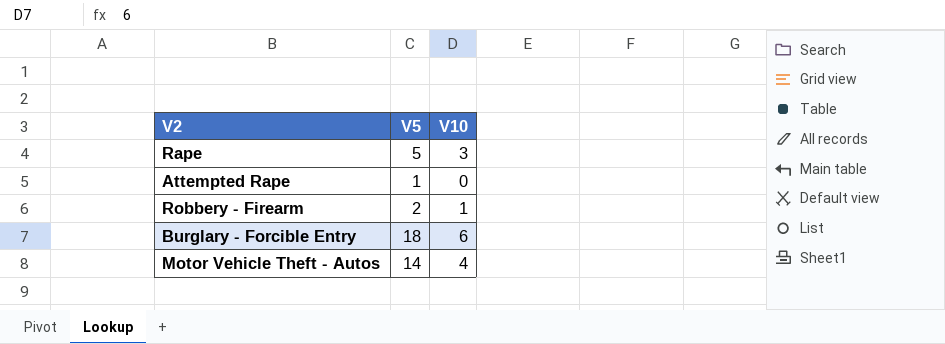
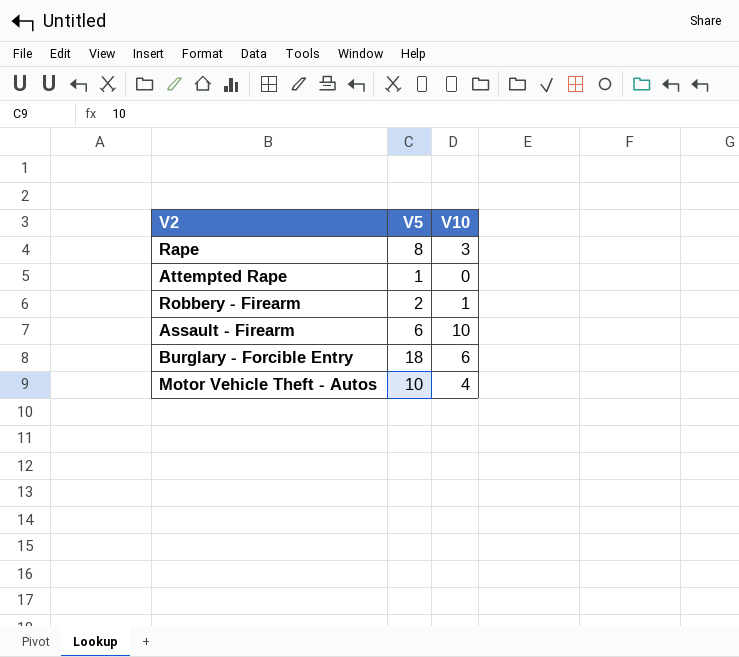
Rape | V5: 5 -> 8
row Assault - Firearm: none -> 6 | 10
Motor Vehicle Theft - Autos | V5: 14 -> 10

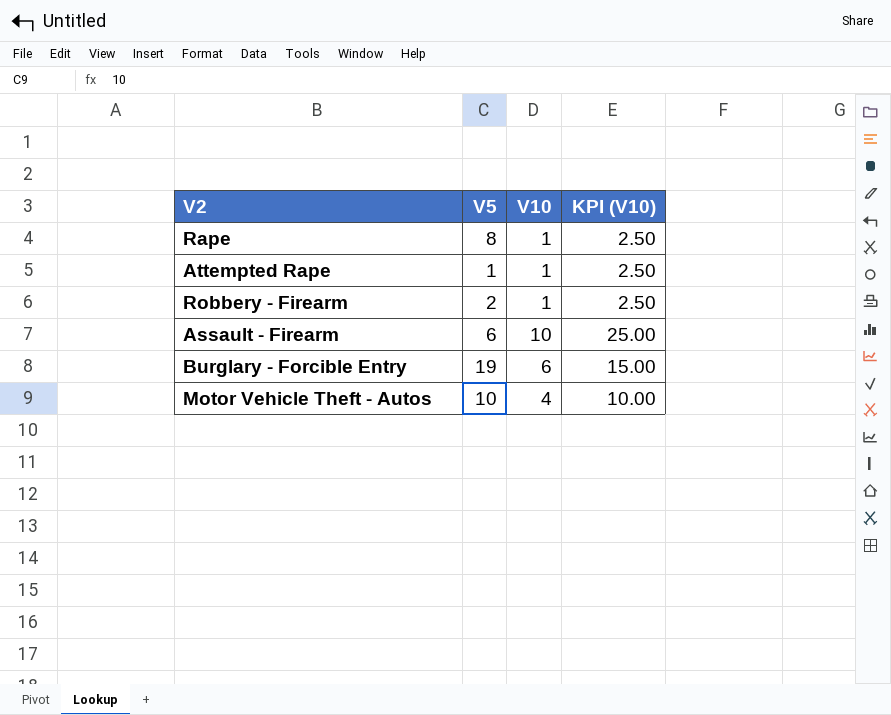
column KPI (V10) | formula: none -> [V10] * 2.5
Rape | V10: 3 -> 1
Attempted Rape | V10: 0 -> 1
Burglary - Forcible Entry | V5: 18 -> 19

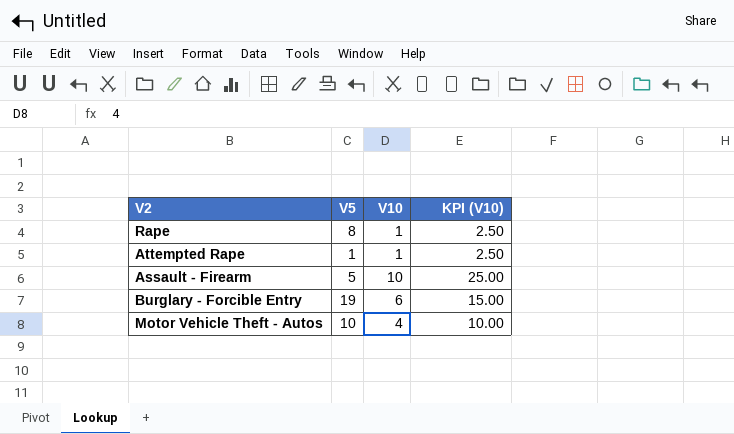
row Robbery - Firearm: 2 | 1 | 2.50 -> none
Assault - Firearm | V5: 6 -> 5

